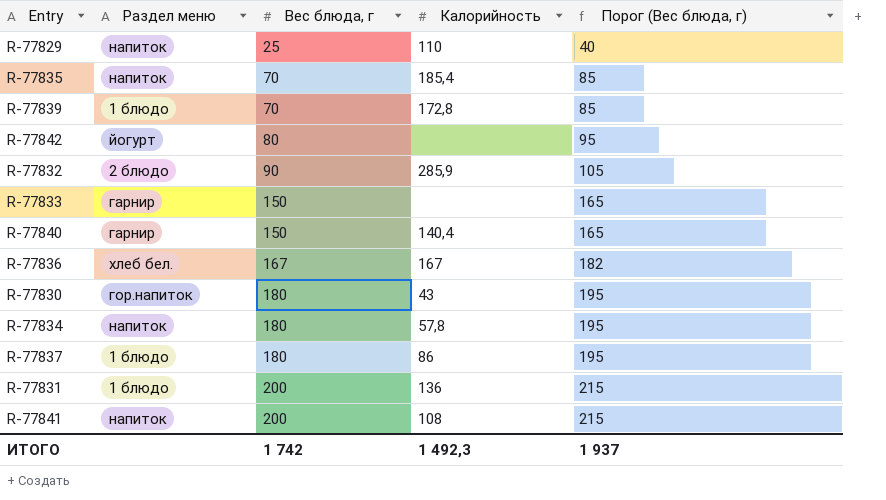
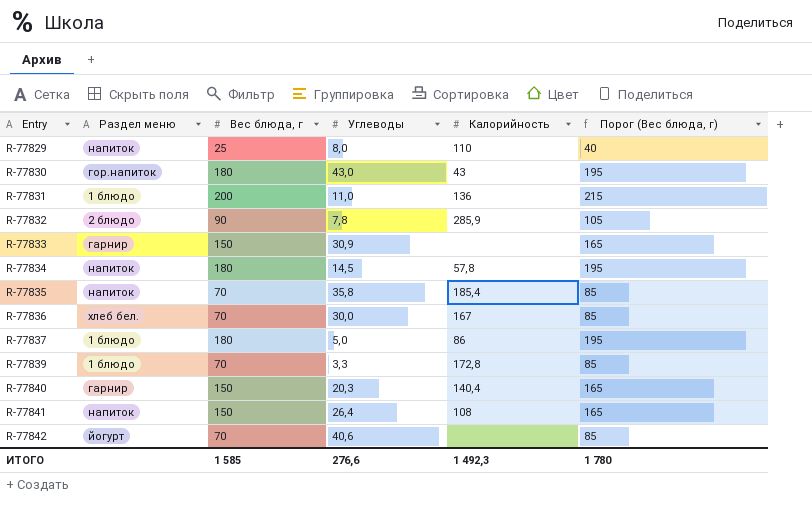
row order: Вес блюда, г ascending -> Entry ascending
column Углеводы | position: none -> 4
R-77836 | Вес блюда, г: 167 -> 70
R-77836 | Порог (Вес блюда, г): 182 -> 85
R-77841 | Вес блюда, г: 200 -> 150
R-77841 | Порог (Вес блюда, г): 215 -> 165
R-77842 | Вес блюда, г: 80 -> 70
R-77842 | Порог (Вес блюда, г): 95 -> 85
ИТОГО | Вес блюда, г: 1 742 -> 1 585
ИТОГО | Порог (Вес блюда, г): 1 937 -> 1 780

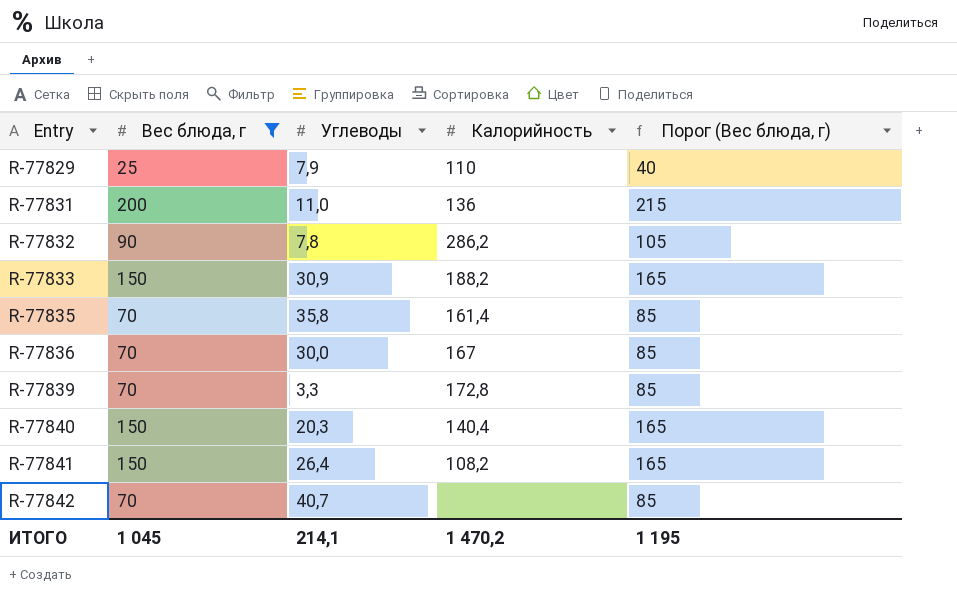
filter: none -> Вес блюда, г != 180
column Раздел меню | position: 2 -> none
R-77829 | Углеводы: 8,0 -> 7,9
R-77832 | Калорийность: 285,9 -> 286,2
R-77833 | Калорийность: none -> 188,2
R-77835 | Калорийность: 185,4 -> 161,4
R-77841 | Калорийность: 108 -> 108,2
R-77842 | Углеводы: 40,6 -> 40,7
ИТОГО | Вес блюда, г: 1 585 -> 1 045
ИТОГО | Углеводы: 276,6 -> 214,1
ИТОГО | Калорийность: 1 492,3 -> 1 470,2
ИТОГО | Порог (Вес блюда, г): 1 780 -> 1 195

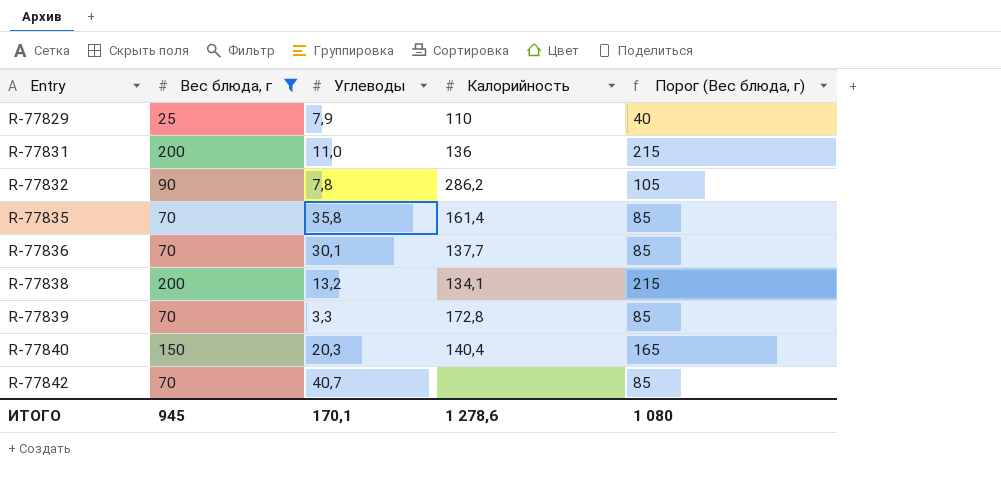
row R-77833: 150 | 30,9 | 188,2 | 165 -> none
row R-77841: 150 | 26,4 | 108,2 | 165 -> none
R-77836 | Углеводы: 30,0 -> 30,1
R-77836 | Калорийность: 167 -> 137,7
row R-77838: none -> 200 | 13,2 | 134,1 | 215
ИТОГО | Вес блюда, г: 1 045 -> 945
ИТОГО | Углеводы: 214,1 -> 170,1
ИТОГО | Калорийность: 1 470,2 -> 1 278,6
ИТОГО | Порог (Вес блюда, г): 1 195 -> 1 080

